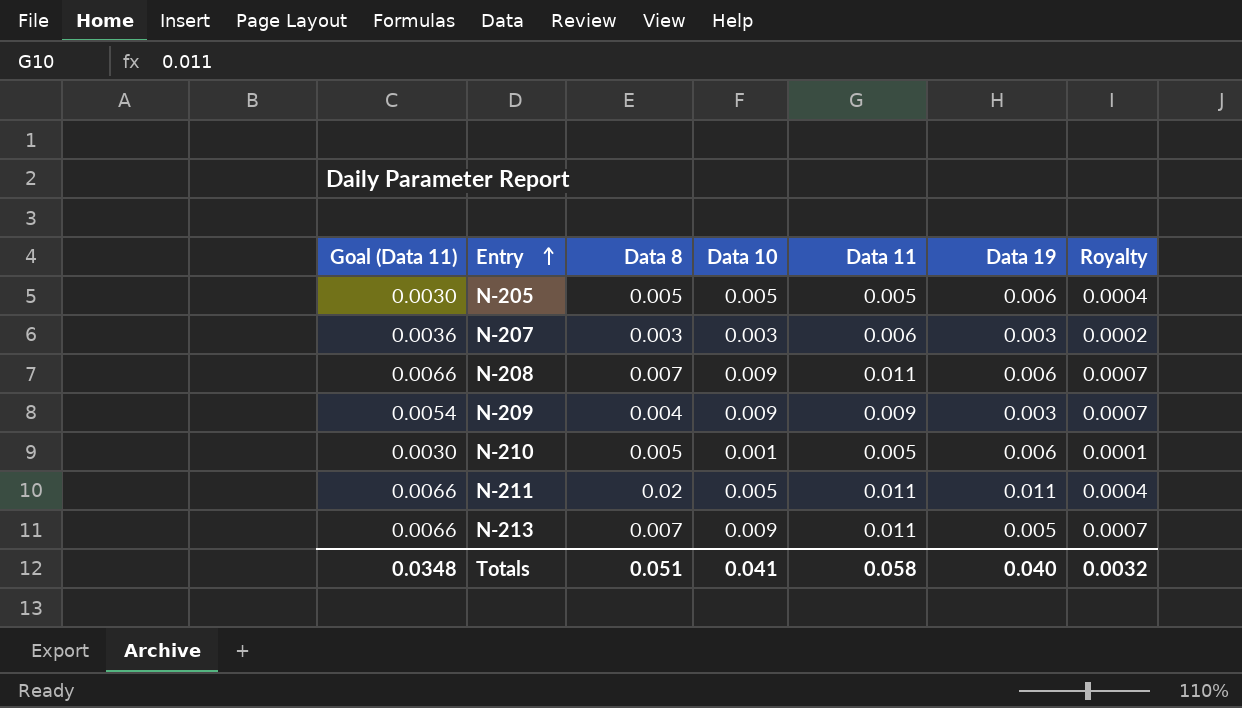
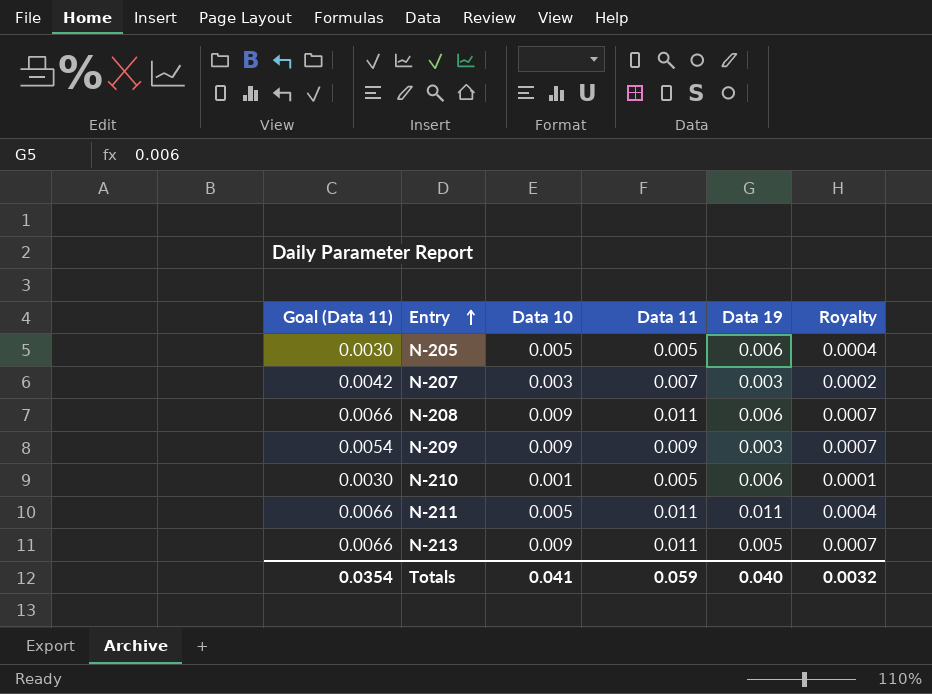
column Data 8 | position: 3 -> none
N-207 | Goal (Data 11): 0.0036 -> 0.0042
N-207 | Data 11: 0.006 -> 0.007
Totals | Goal (Data 11): 0.0348 -> 0.0354
Totals | Data 11: 0.058 -> 0.059

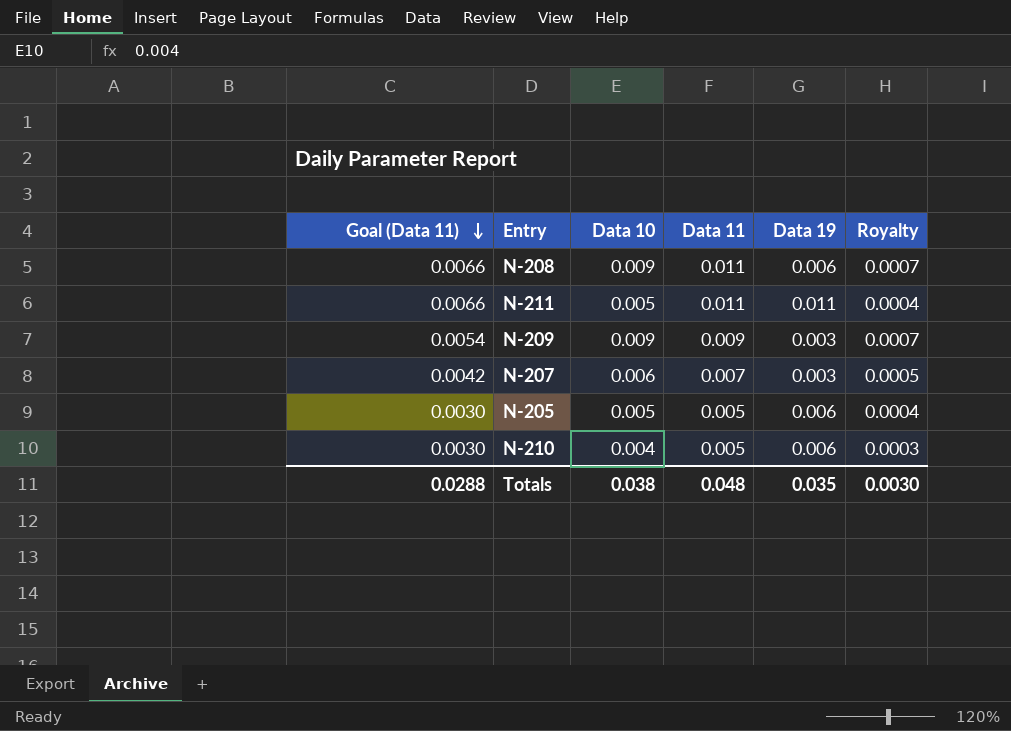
row order: Entry ascending -> Goal (Data 11) descending
row N-213: 0.0066 | 0.009 | 0.011 | 0.005 | 0.0007 -> none
N-207 | Data 10: 0.003 -> 0.006
N-207 | Royalty: 0.0002 -> 0.0005
N-210 | Data 10: 0.001 -> 0.004
N-210 | Royalty: 0.0001 -> 0.0003
Totals | Goal (Data 11): 0.0354 -> 0.0288
Totals | Data 10: 0.041 -> 0.038
Totals | Data 11: 0.059 -> 0.048
Totals | Data 19: 0.040 -> 0.035
Totals | Royalty: 0.0032 -> 0.0030

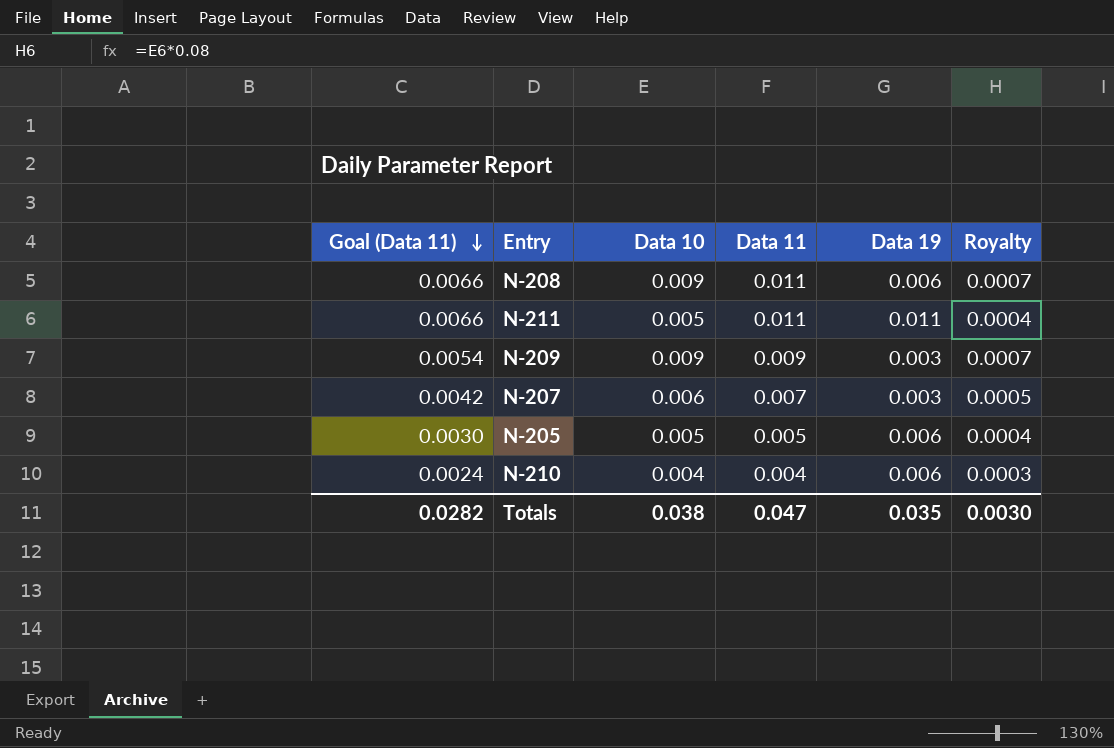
N-210 | Goal (Data 11): 0.0030 -> 0.0024
N-210 | Data 11: 0.005 -> 0.004
Totals | Goal (Data 11): 0.0288 -> 0.0282
Totals | Data 11: 0.048 -> 0.047

